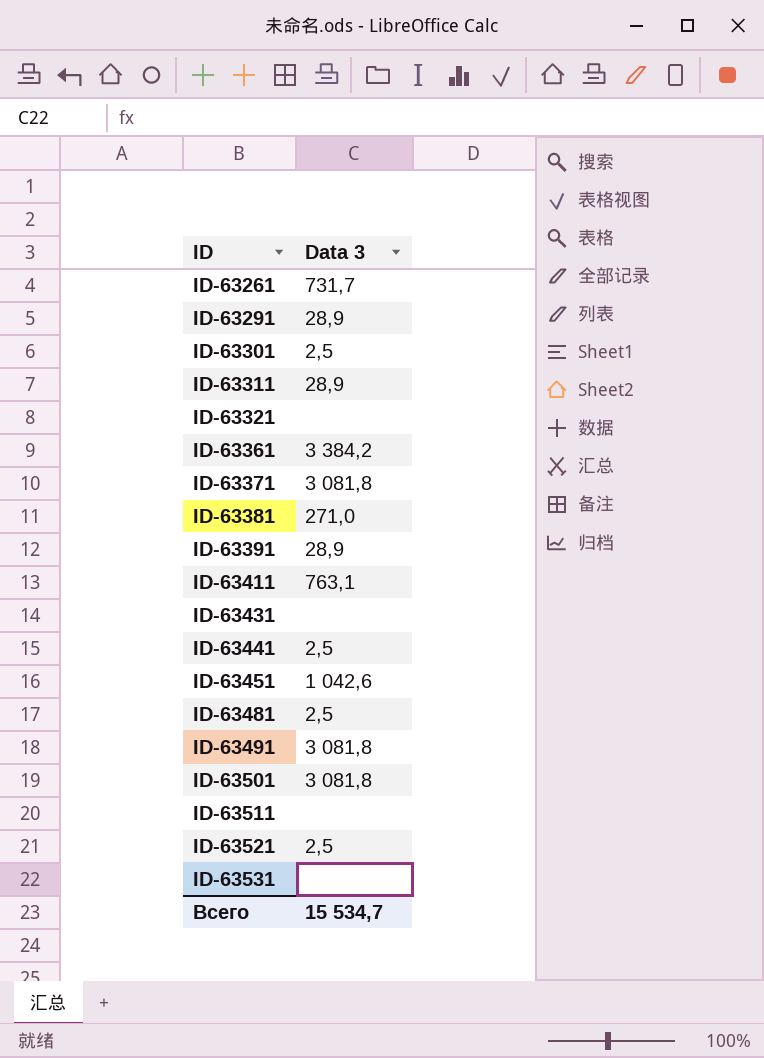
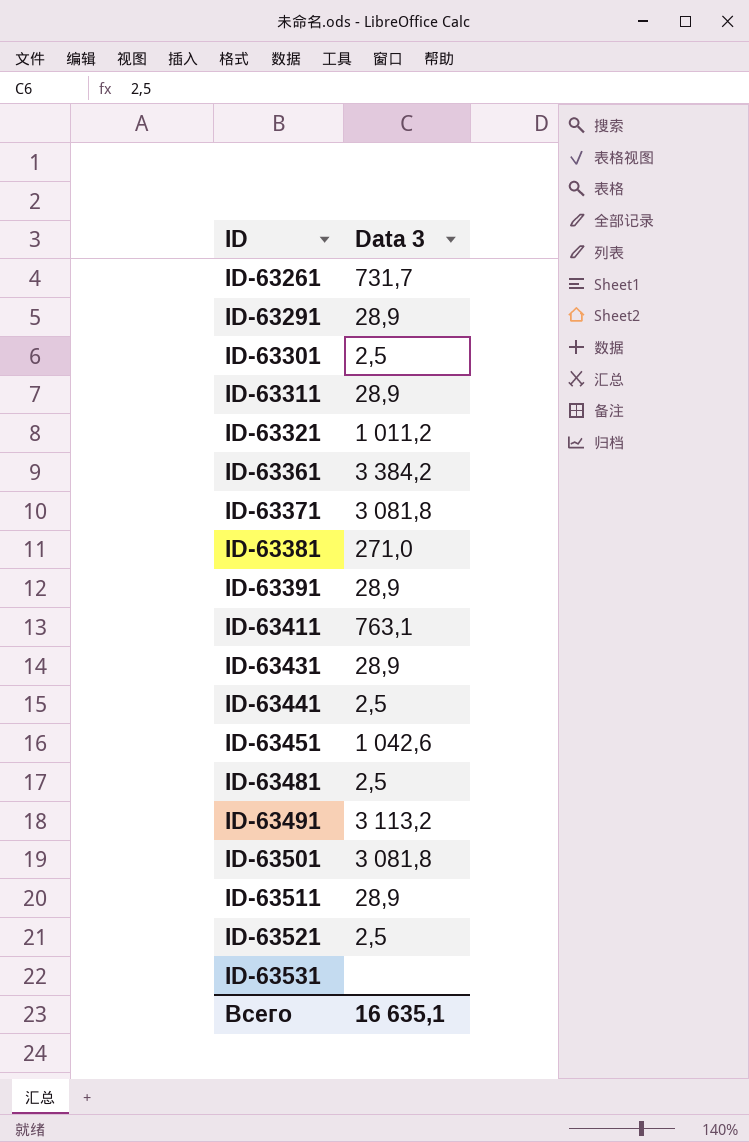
ID-63321 | Data 3: none -> 1 011,2
ID-63431 | Data 3: none -> 28,9
ID-63491 | Data 3: 3 081,8 -> 3 113,2
ID-63511 | Data 3: none -> 28,9
Всего | Data 3: 15 534,7 -> 16 635,1

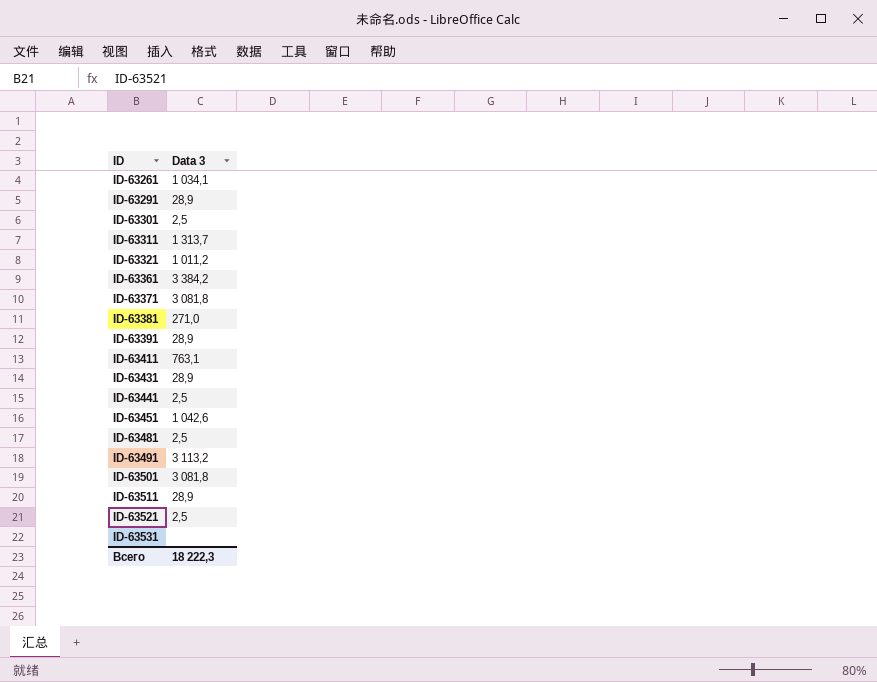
ID-63261 | Data 3: 731,7 -> 1 034,1
ID-63311 | Data 3: 28,9 -> 1 313,7
Всего | Data 3: 16 635,1 -> 18 222,3

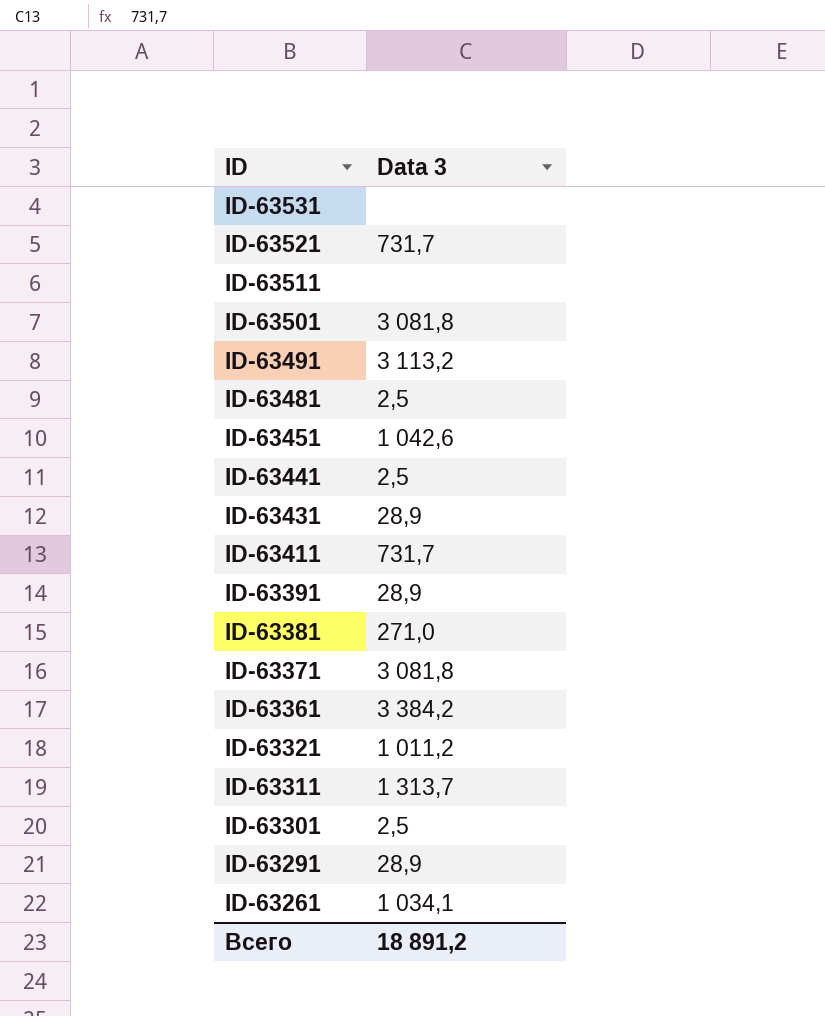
row order: ID ascending -> ID descending
ID-63521 | Data 3: 2,5 -> 731,7
ID-63511 | Data 3: 28,9 -> none
ID-63411 | Data 3: 763,1 -> 731,7
Всего | Data 3: 18 222,3 -> 18 891,2

